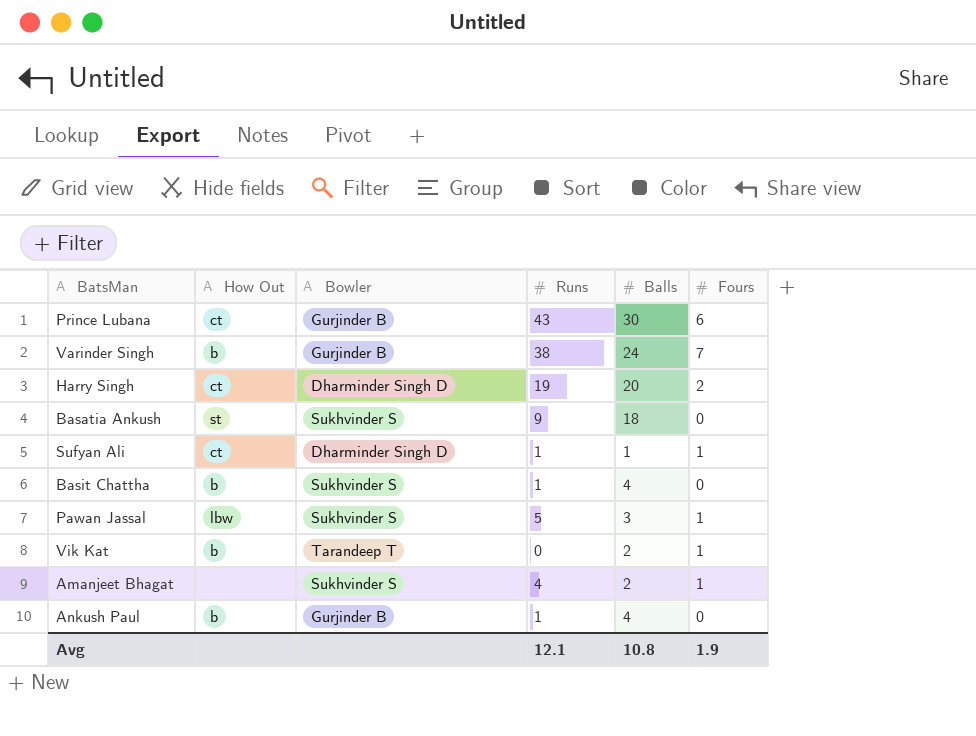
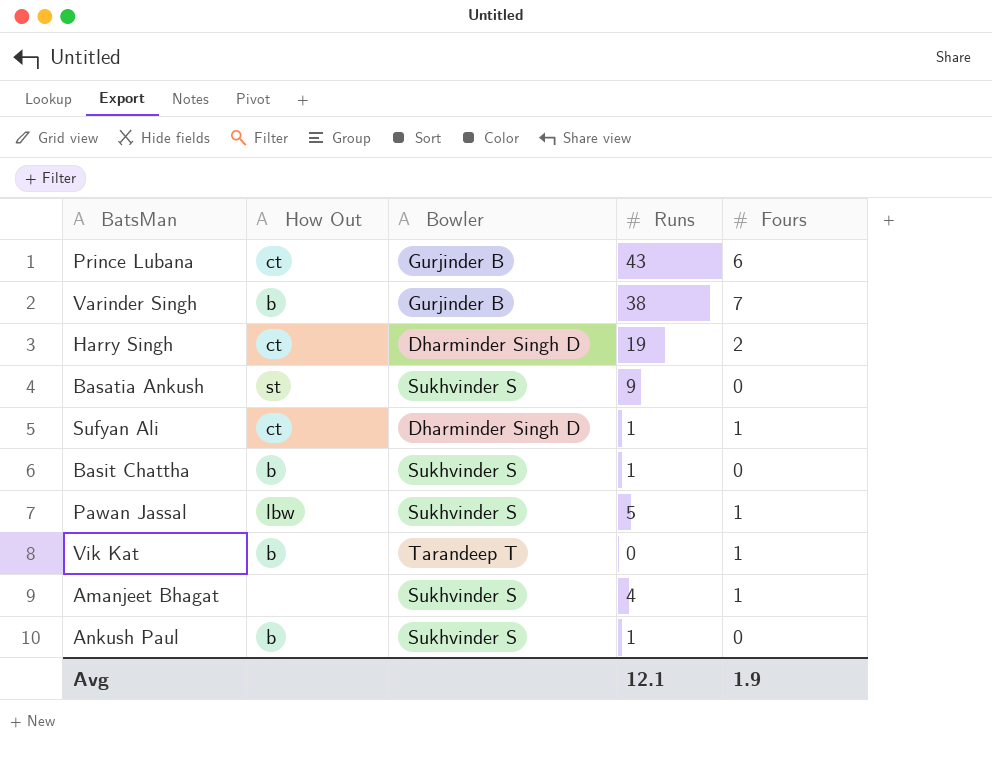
column Balls | position: 5 -> none
Ankush Paul | Bowler: Gurjinder B -> Sukhvinder S

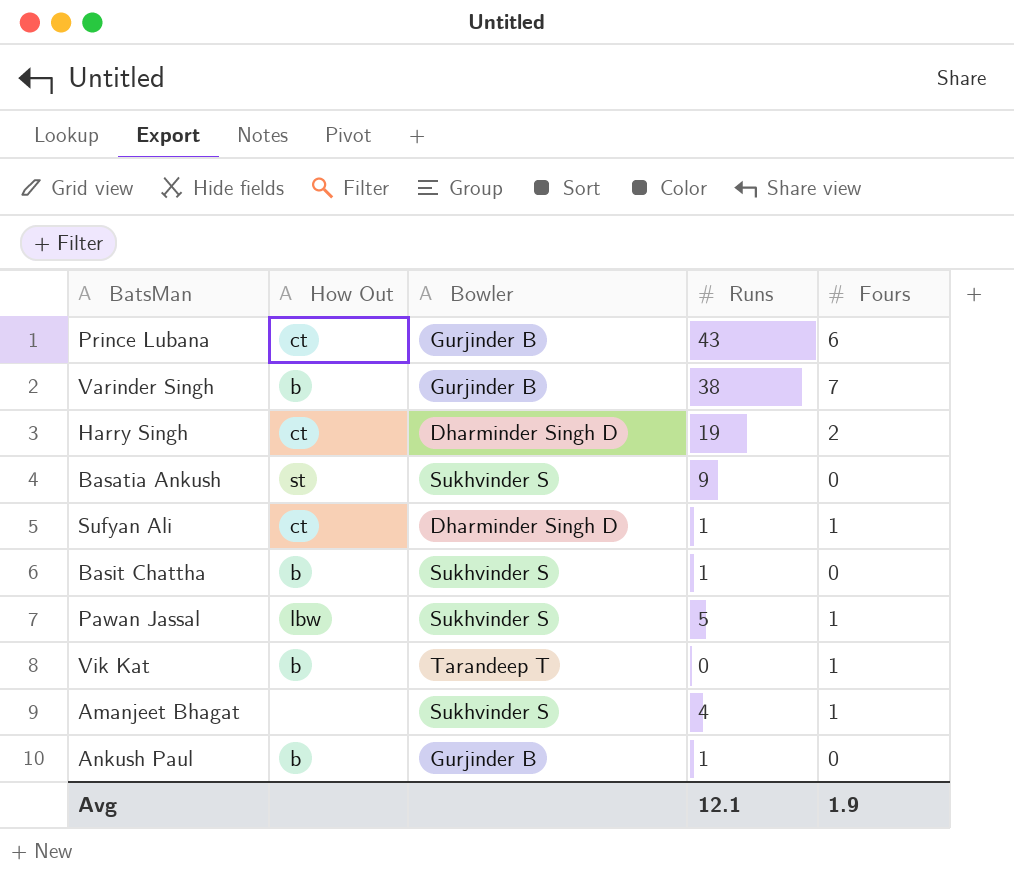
Ankush Paul | Bowler: Sukhvinder S -> Gurjinder B

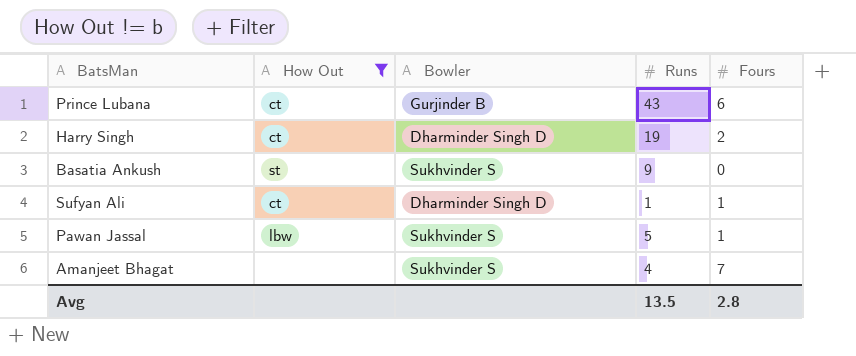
filter: none -> How Out != b
Amanjeet Bhagat | Fours: 1 -> 7
Avg | Runs: 12.1 -> 13.5
Avg | Fours: 1.9 -> 2.8

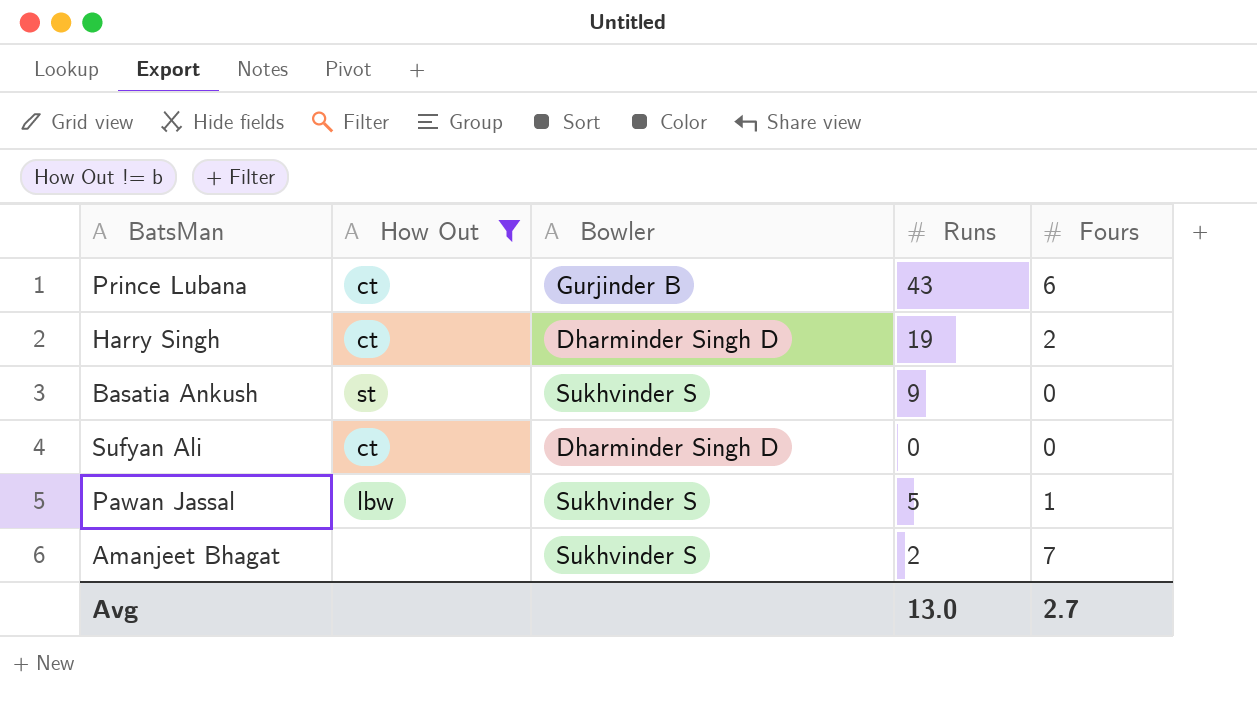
Sufyan Ali | Runs: 1 -> 0
Sufyan Ali | Fours: 1 -> 0
Amanjeet Bhagat | Runs: 4 -> 2
Avg | Runs: 13.5 -> 13.0
Avg | Fours: 2.8 -> 2.7

